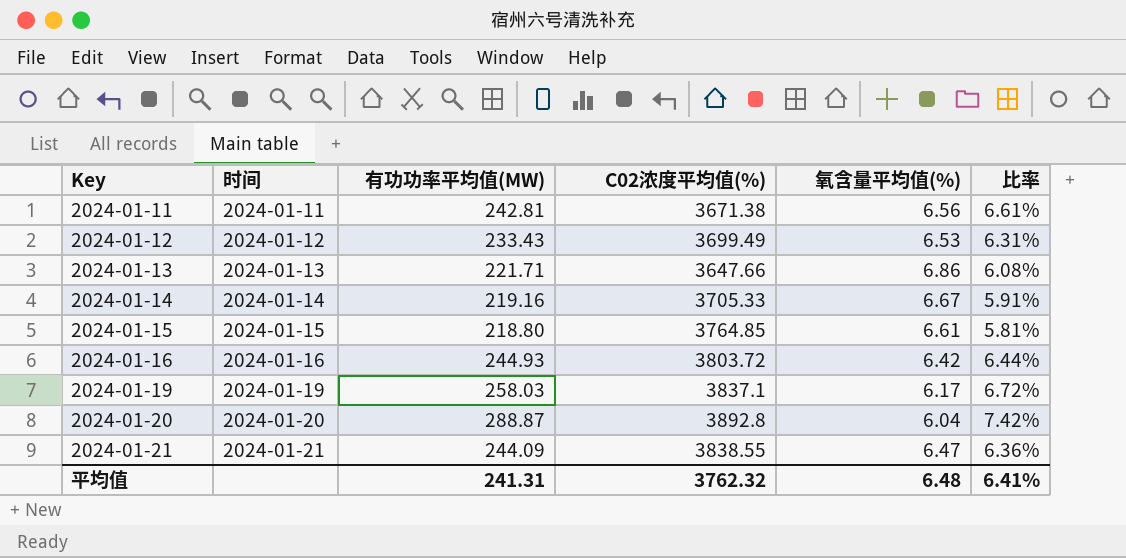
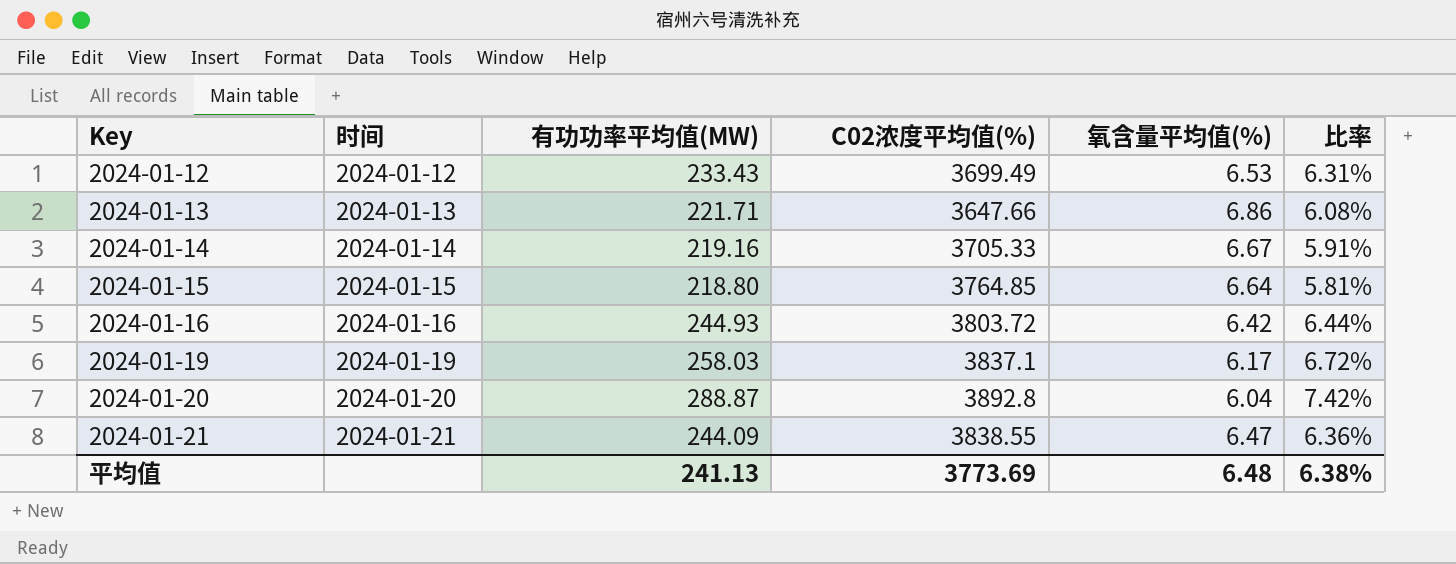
row 2024-01-11: 2024-01-11 | 242.81 | 3671.38 | 6.56 | 6.61% -> none
2024-01-15 | 氧含量平均值(%): 6.61 -> 6.64
平均值 | 有功功率平均值(MW): 241.31 -> 241.13
平均值 | C02浓度平均值(%): 3762.32 -> 3773.69
平均值 | 比率: 6.41% -> 6.38%

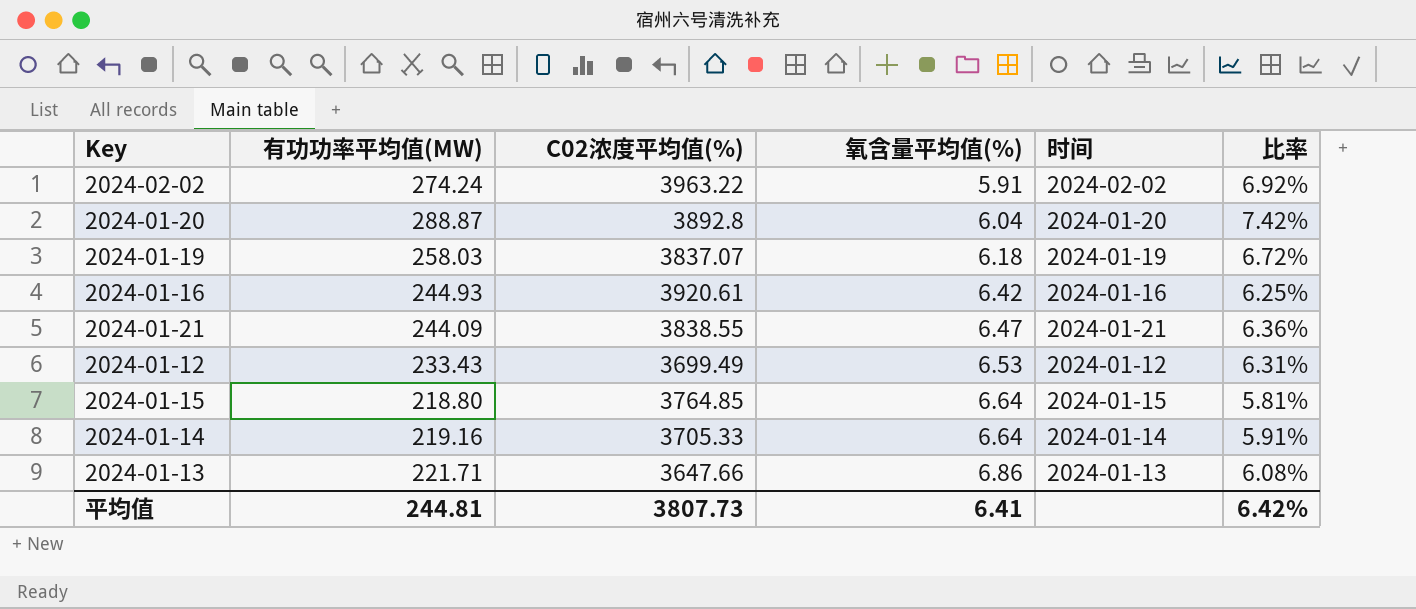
row order: Key ascending -> 氧含量平均值(%) ascending
column 时间 | position: 2 -> 5
row 2024-02-02: none -> 274.24 | 3963.22 | 5.91 | 2024-02-02 | 6.92%
2024-01-19 | C02浓度平均值(%): 3837.1 -> 3837.07
2024-01-19 | 氧含量平均值(%): 6.17 -> 6.18
2024-01-16 | C02浓度平均值(%): 3803.72 -> 3920.61
2024-01-16 | 比率: 6.44% -> 6.25%
2024-01-14 | 氧含量平均值(%): 6.67 -> 6.64
平均值 | 有功功率平均值(MW): 241.13 -> 244.81
平均值 | C02浓度平均值(%): 3773.69 -> 3807.73
平均值 | 氧含量平均值(%): 6.48 -> 6.41
平均值 | 比率: 6.38% -> 6.42%

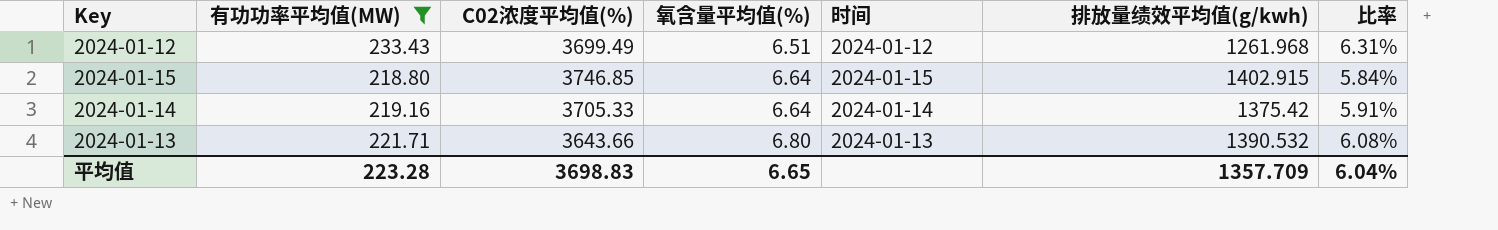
filter: none -> 有功功率平均值(MW) <= 233.43
column 排放量绩效平均值(g/kwh) | position: none -> 6
2024-01-12 | 氧含量平均值(%): 6.53 -> 6.51
2024-01-15 | C02浓度平均值(%): 3764.85 -> 3746.85
2024-01-15 | 比率: 5.81% -> 5.84%
2024-01-13 | C02浓度平均值(%): 3647.66 -> 3643.66
2024-01-13 | 氧含量平均值(%): 6.86 -> 6.80
平均值 | 有功功率平均值(MW): 244.81 -> 223.28
平均值 | C02浓度平均值(%): 3807.73 -> 3698.83
平均值 | 氧含量平均值(%): 6.41 -> 6.65
平均值 | 比率: 6.42% -> 6.04%

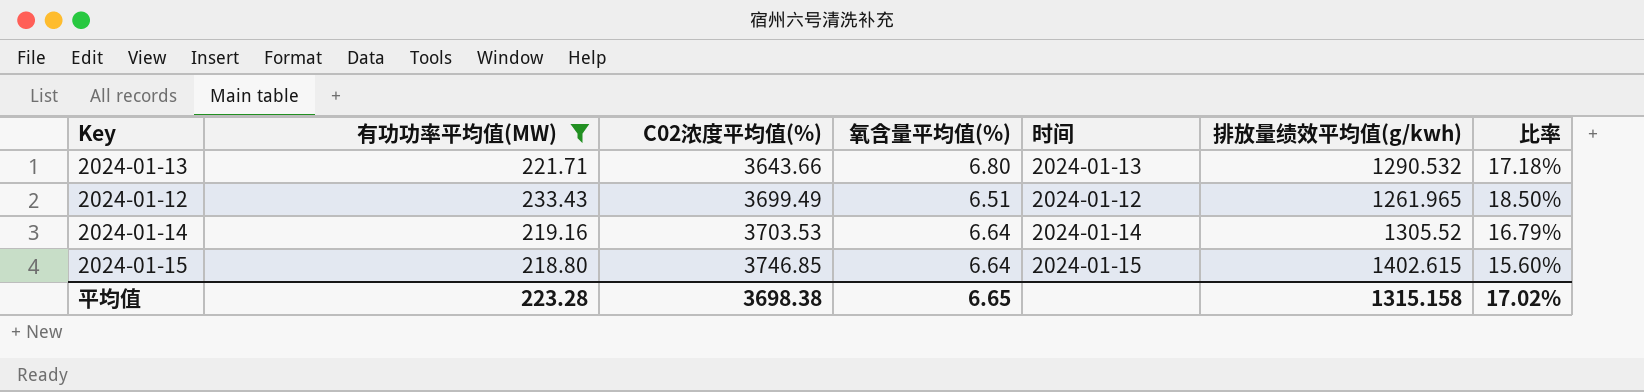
row order: 氧含量平均值(%) ascending -> C02浓度平均值(%) ascending
column 比率 | formula: [有功功率平均值(MW)] / [C02浓度平均值(%)] -> [有功功率平均值(MW)] / [排放量绩效平均值(g/kwh)]
2024-01-13 | 排放量绩效平均值(g/kwh): 1390.532 -> 1290.532
2024-01-12 | 排放量绩效平均值(g/kwh): 1261.968 -> 1261.965
2024-01-14 | C02浓度平均值(%): 3705.33 -> 3703.53
2024-01-14 | 排放量绩效平均值(g/kwh): 1375.42 -> 1305.52
2024-01-15 | 排放量绩效平均值(g/kwh): 1402.915 -> 1402.615
平均值 | C02浓度平均值(%): 3698.83 -> 3698.38
平均值 | 排放量绩效平均值(g/kwh): 1357.709 -> 1315.158
平均值 | 比率: 6.04% -> 17.02%

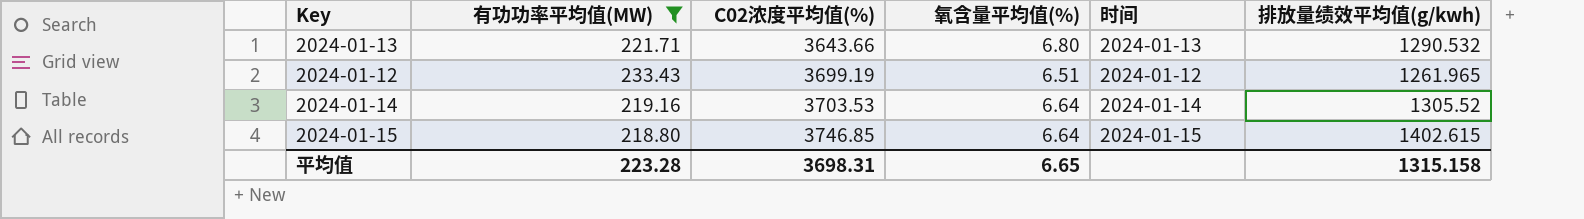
column 比率 | formula: [有功功率平均值(MW)] / [排放量绩效平均值(g/kwh)] -> none
2024-01-12 | C02浓度平均值(%): 3699.49 -> 3699.19
平均值 | C02浓度平均值(%): 3698.38 -> 3698.31

